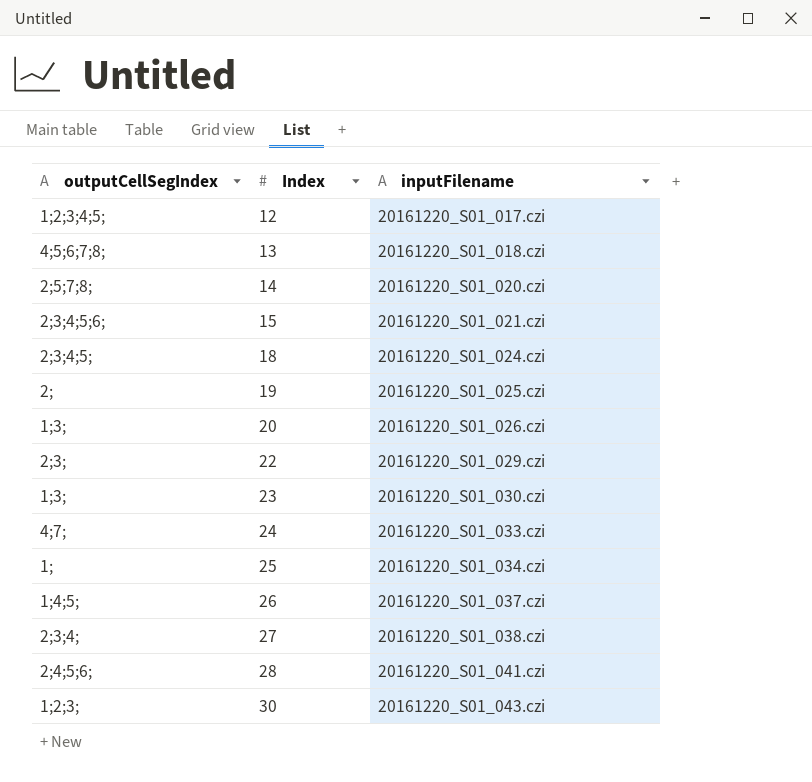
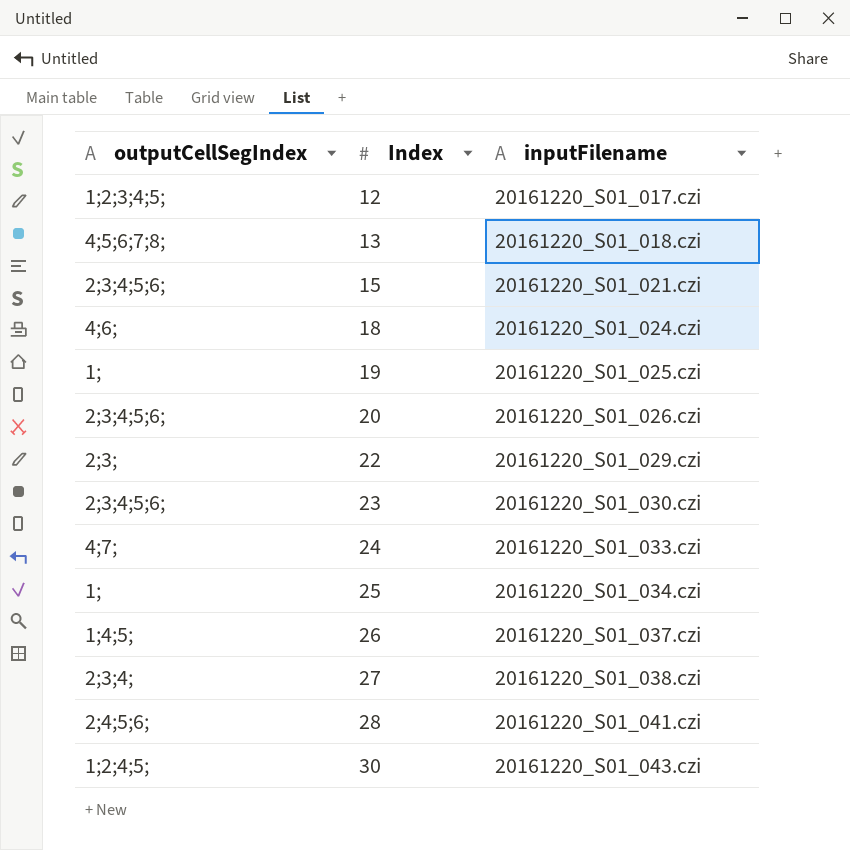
row 14: 2;5;7;8; | 20161220_S01_020.czi -> none
18 | outputCellSegIndex: 2;3;4;5; -> 4;6;
19 | outputCellSegIndex: 2; -> 1;
20 | outputCellSegIndex: 1;3; -> 2;3;4;5;6;
23 | outputCellSegIndex: 1;3; -> 2;3;4;5;6;
30 | outputCellSegIndex: 1;2;3; -> 1;2;4;5;

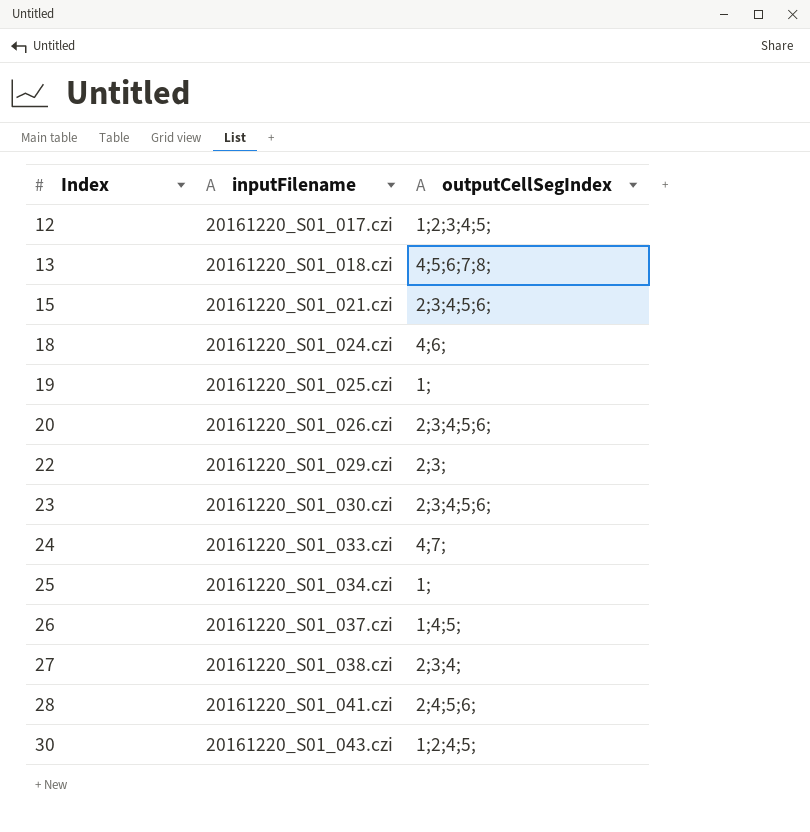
column outputCellSegIndex | position: 1 -> 3

